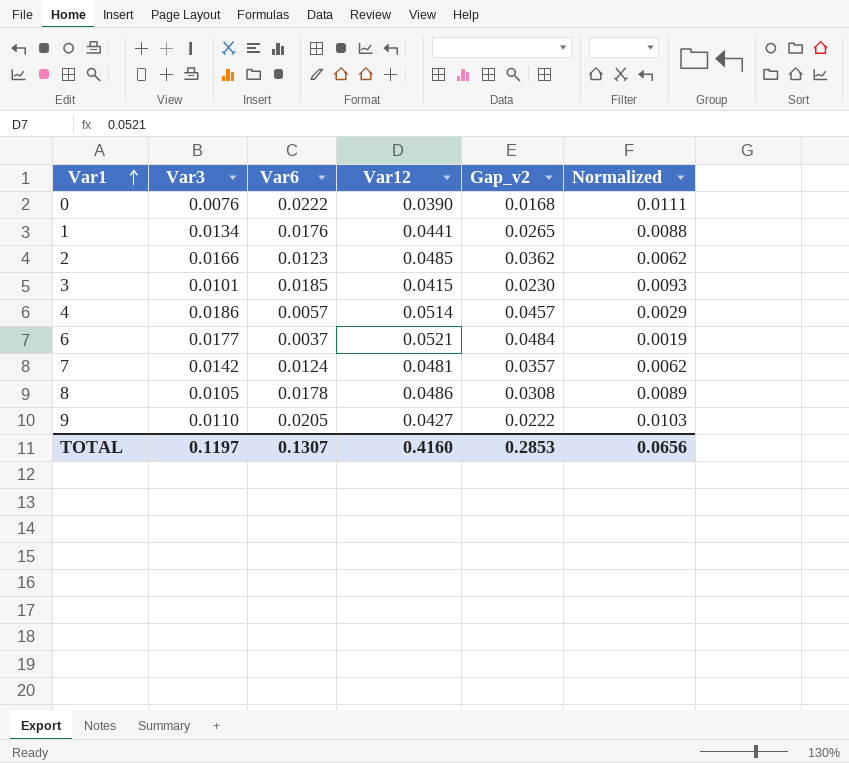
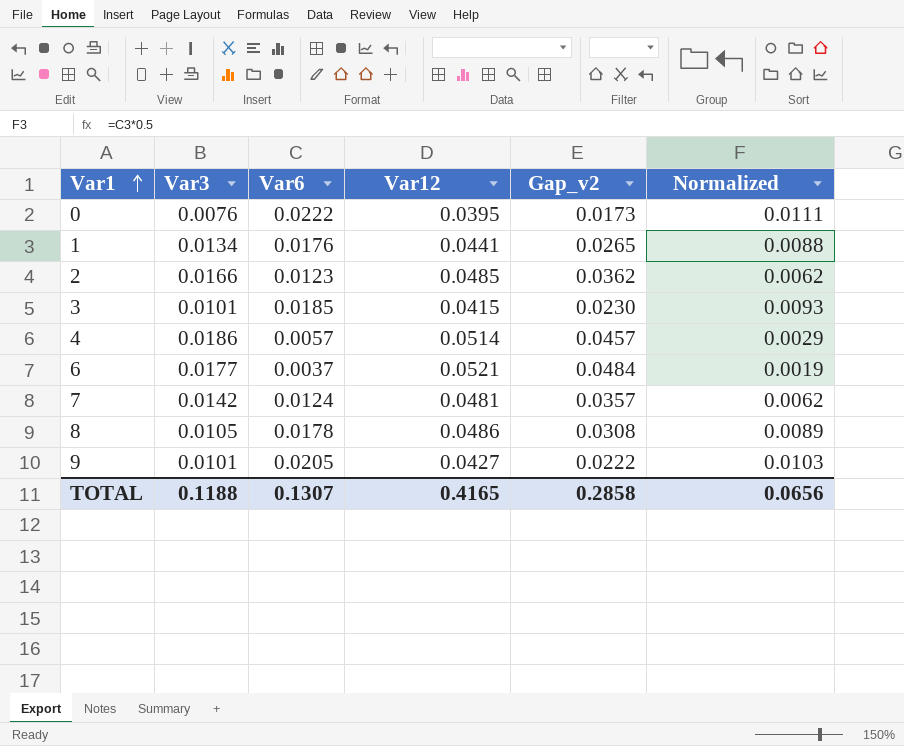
0 | Var12: 0.0390 -> 0.0395
0 | Gap_v2: 0.0168 -> 0.0173
9 | Var3: 0.0110 -> 0.0101
TOTAL | Var3: 0.1197 -> 0.1188
TOTAL | Var12: 0.4160 -> 0.4165
TOTAL | Gap_v2: 0.2853 -> 0.2858

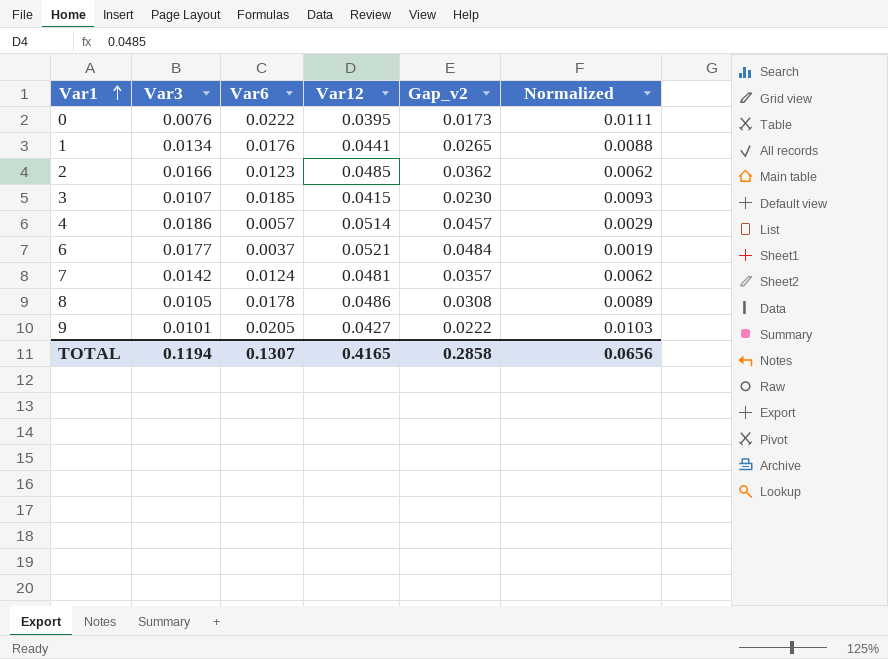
3 | Var3: 0.0101 -> 0.0107
TOTAL | Var3: 0.1188 -> 0.1194

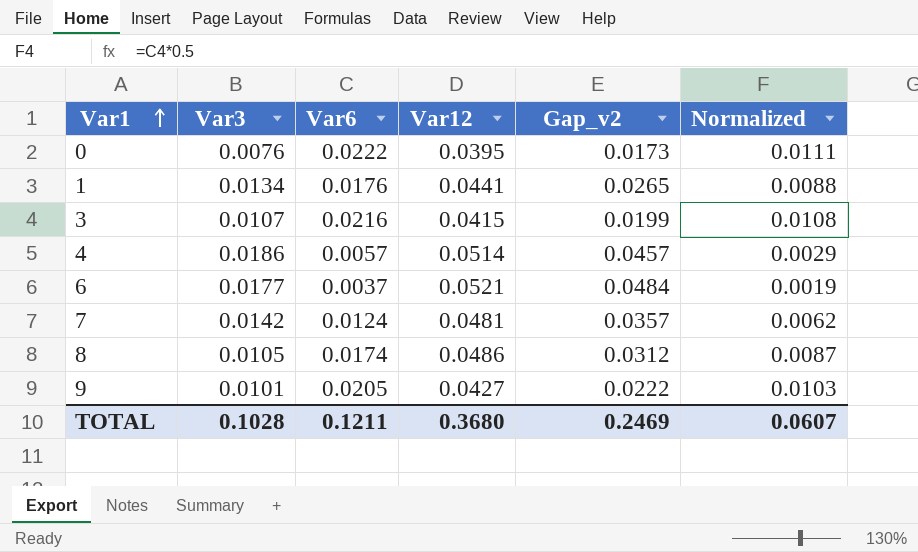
row 2: 0.0166 | 0.0123 | 0.0485 | 0.0362 | 0.0062 -> none
3 | Var6: 0.0185 -> 0.0216
3 | Gap_v2: 0.0230 -> 0.0199
3 | Normalized: 0.0093 -> 0.0108
8 | Var6: 0.0178 -> 0.0174
8 | Gap_v2: 0.0308 -> 0.0312
8 | Normalized: 0.0089 -> 0.0087
TOTAL | Var3: 0.1194 -> 0.1028
TOTAL | Var6: 0.1307 -> 0.1211
TOTAL | Var12: 0.4165 -> 0.3680
TOTAL | Gap_v2: 0.2858 -> 0.2469
TOTAL | Normalized: 0.0656 -> 0.0607

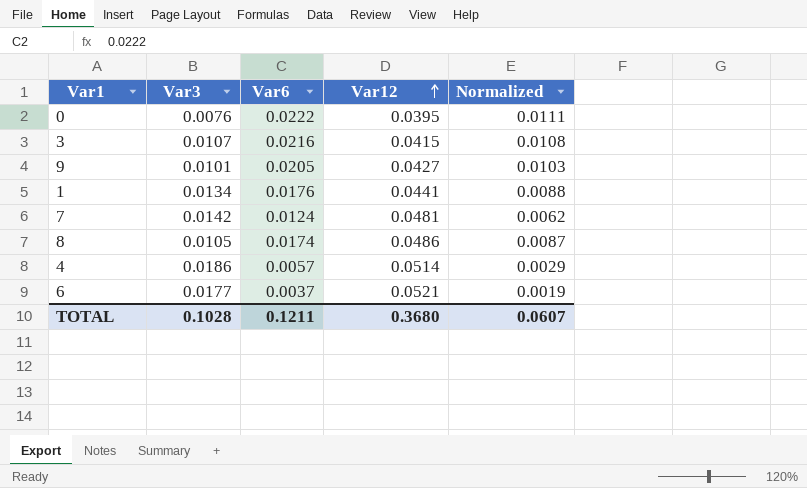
row order: Var1 ascending -> Var12 ascending
column Gap_v2 | formula: [Var12] - [Var6] -> none

